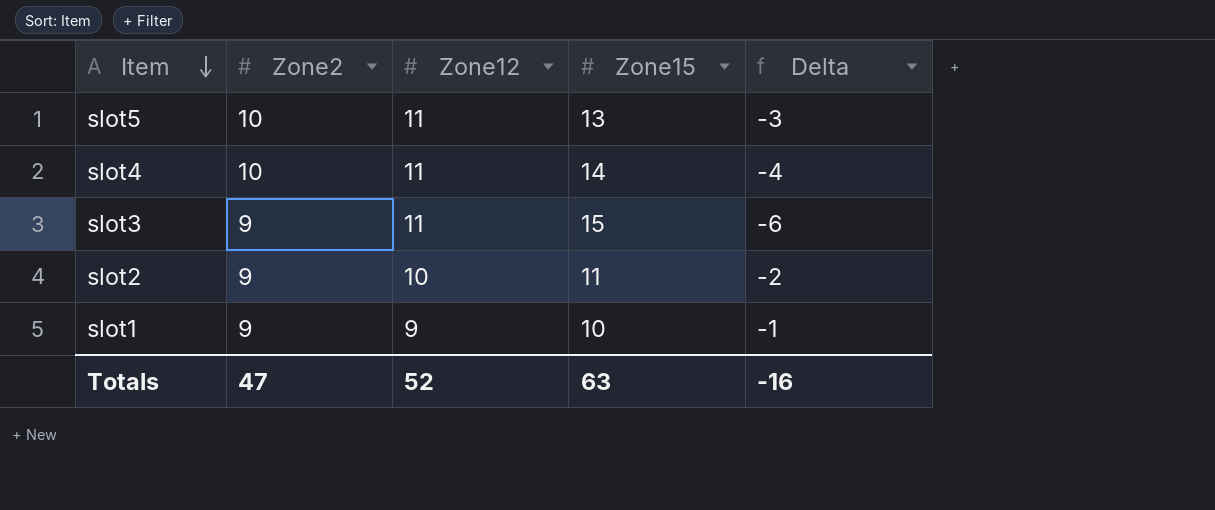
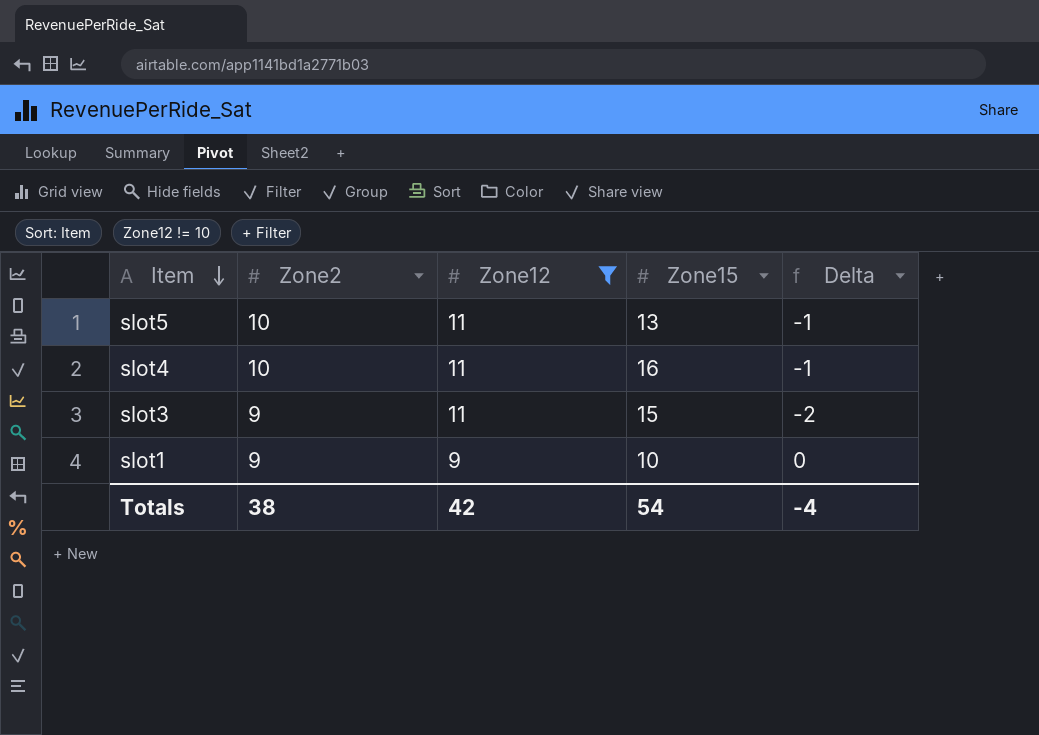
filter: none -> Zone12 != 10
column Delta | formula: [Zone2] - [Zone15] -> [Zone2] - [Zone12]
slot4 | Zone15: 14 -> 16
Totals | Zone2: 47 -> 38
Totals | Zone12: 52 -> 42
Totals | Zone15: 63 -> 54
Totals | Delta: -16 -> -4

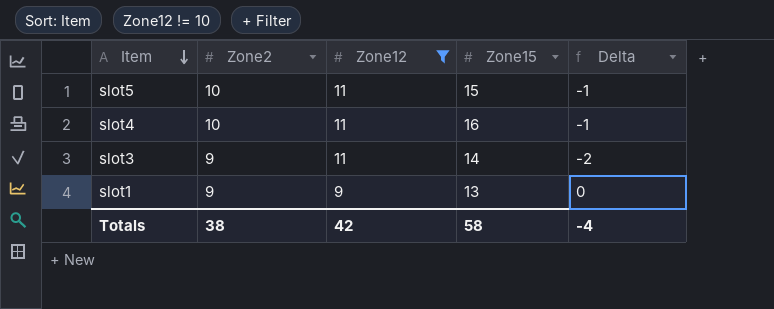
slot5 | Zone15: 13 -> 15
slot3 | Zone15: 15 -> 14
slot1 | Zone15: 10 -> 13
Totals | Zone15: 54 -> 58

